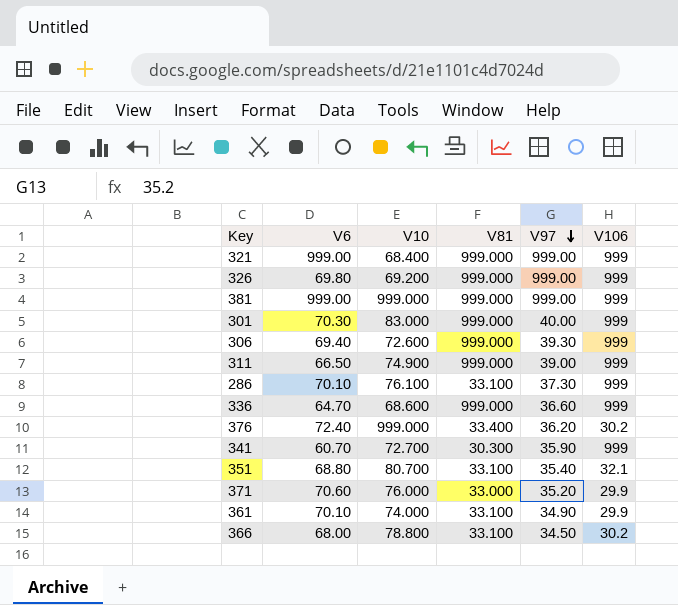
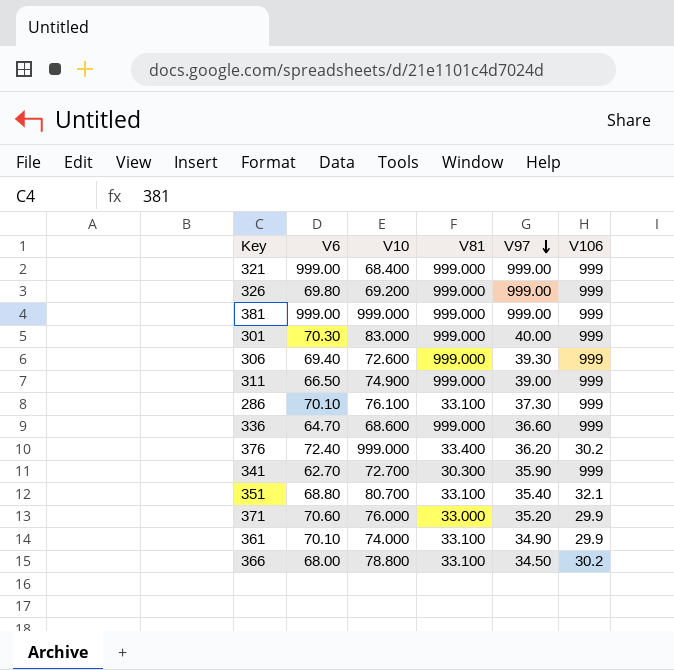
341 | V6: 60.70 -> 62.70

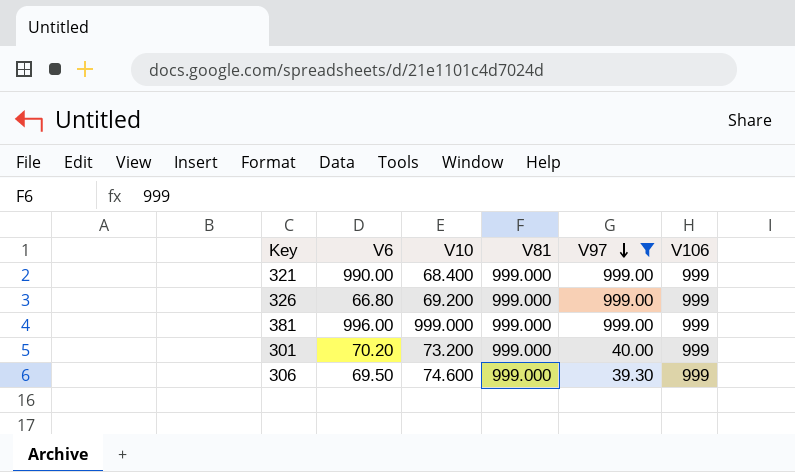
filter: none -> V97 >= 39.30
321 | V6: 999.00 -> 990.00
326 | V6: 69.80 -> 66.80
381 | V6: 999.00 -> 996.00
301 | V6: 70.30 -> 70.20
301 | V10: 83.000 -> 73.200
306 | V6: 69.40 -> 69.50
306 | V10: 72.600 -> 74.600

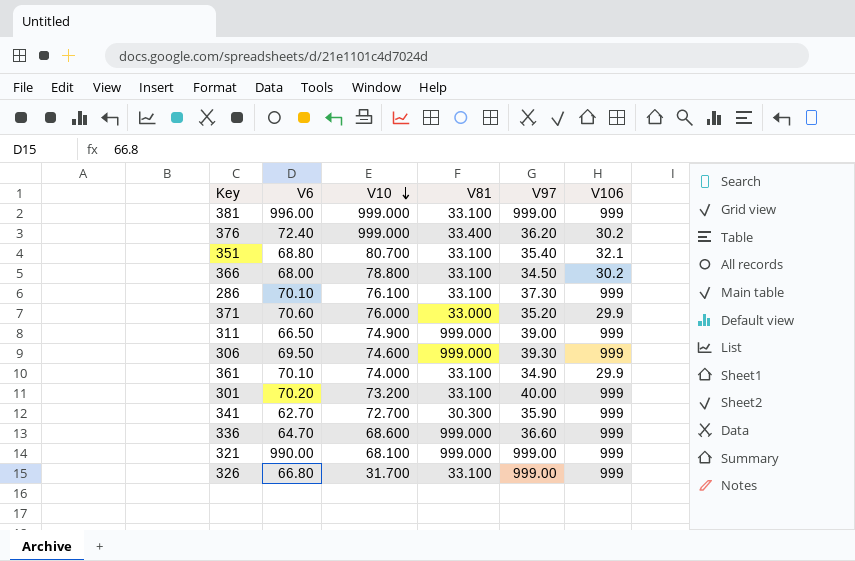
filter: V97 >= 39.30 -> none
row order: V97 descending -> V10 descending
381 | V81: 999.000 -> 33.100
301 | V81: 999.000 -> 33.100
321 | V10: 68.400 -> 68.100
326 | V10: 69.200 -> 31.700
326 | V81: 999.000 -> 33.100

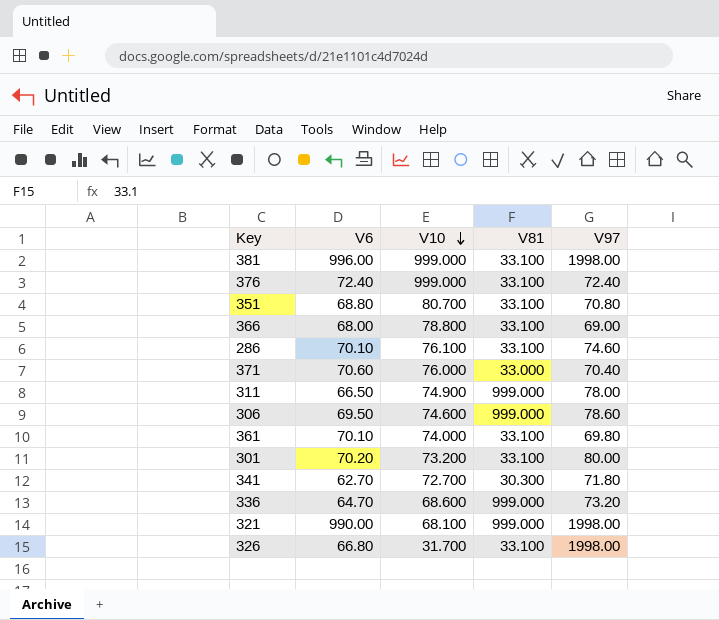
column V106 | position: 6 -> none
381 | V97: 999.00 -> 1998.00
376 | V81: 33.400 -> 33.100
376 | V97: 36.20 -> 72.40
351 | V97: 35.40 -> 70.80
366 | V97: 34.50 -> 69.00
286 | V97: 37.30 -> 74.60
371 | V97: 35.20 -> 70.40
311 | V97: 39.00 -> 78.00
306 | V97: 39.30 -> 78.60
361 | V97: 34.90 -> 69.80
301 | V97: 40.00 -> 80.00
341 | V97: 35.90 -> 71.80
336 | V97: 36.60 -> 73.20
321 | V97: 999.00 -> 1998.00
326 | V97: 999.00 -> 1998.00

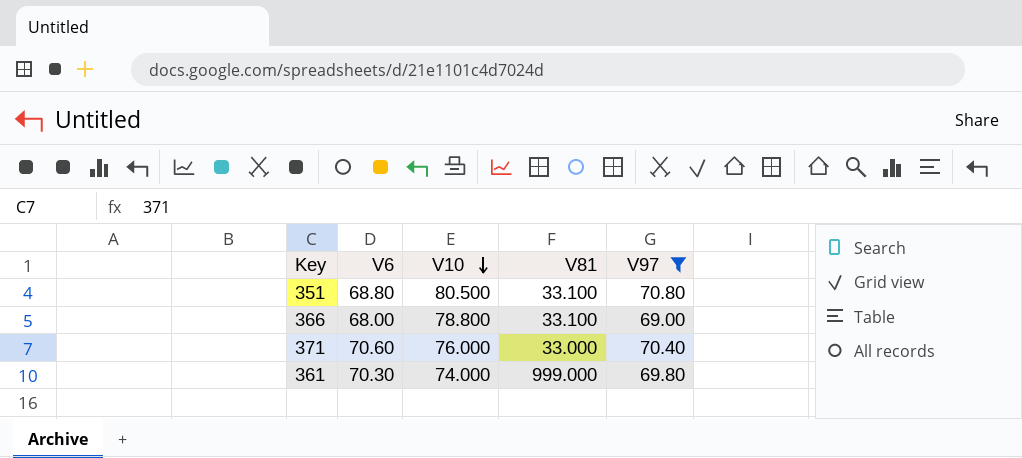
filter: none -> V97 <= 70.80
351 | V10: 80.700 -> 80.500
361 | V6: 70.10 -> 70.30
361 | V81: 33.100 -> 999.000

